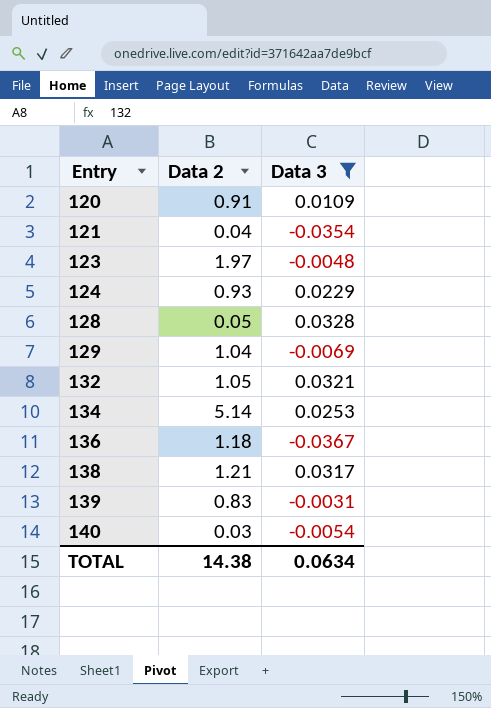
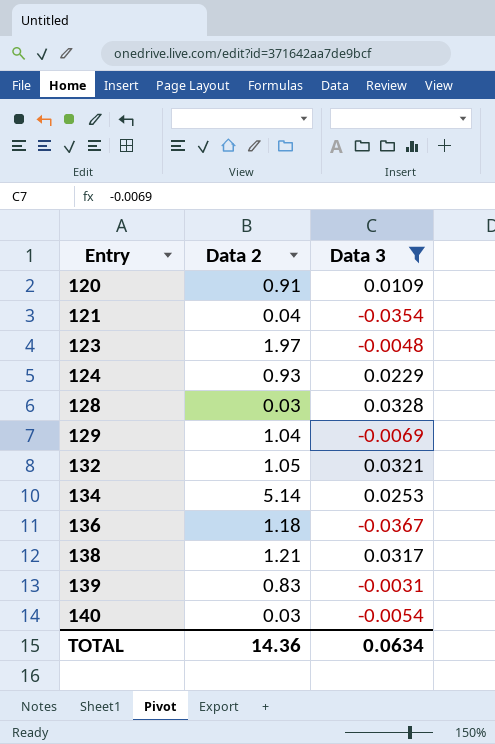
128 | Data 2: 0.05 -> 0.03
TOTAL | Data 2: 14.38 -> 14.36

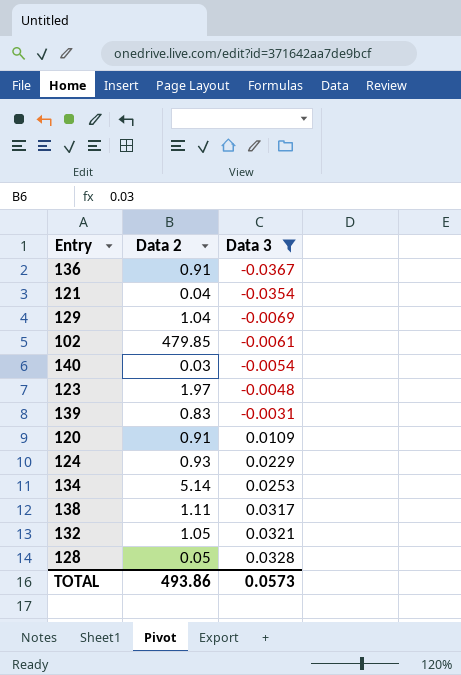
row order: Entry ascending -> Data 3 ascending
136 | Data 2: 1.18 -> 0.91
row 102: none -> 479.85 | -0.0061
138 | Data 2: 1.21 -> 1.11
128 | Data 2: 0.03 -> 0.05
TOTAL | Data 2: 14.36 -> 493.86
TOTAL | Data 3: 0.0634 -> 0.0573

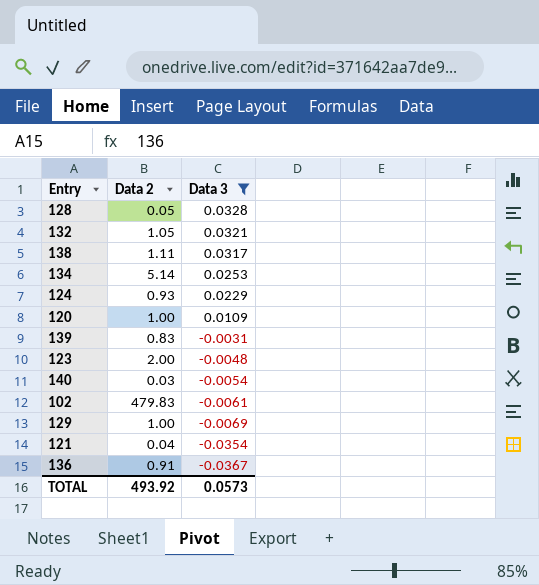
row order: Data 3 ascending -> Data 3 descending
120 | Data 2: 0.91 -> 1.00
123 | Data 2: 1.97 -> 2.00
102 | Data 2: 479.85 -> 479.83
129 | Data 2: 1.04 -> 1.00
TOTAL | Data 2: 493.86 -> 493.92

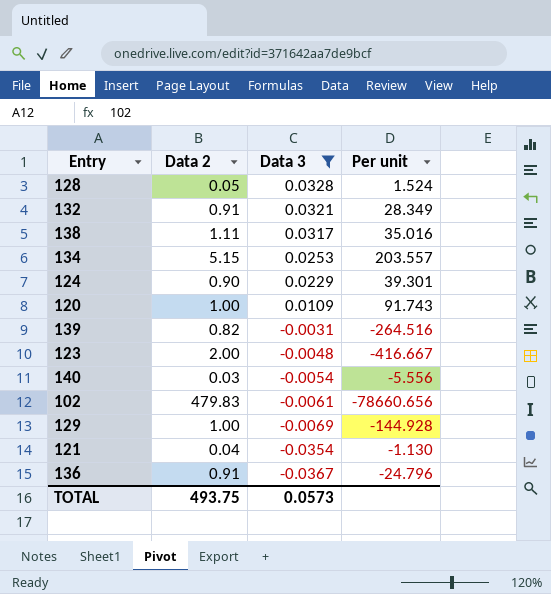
column Per unit | formula: none -> [Data 2] / [Data 3]
132 | Data 2: 1.05 -> 0.91
134 | Data 2: 5.14 -> 5.15
124 | Data 2: 0.93 -> 0.90
139 | Data 2: 0.83 -> 0.82
TOTAL | Data 2: 493.92 -> 493.75

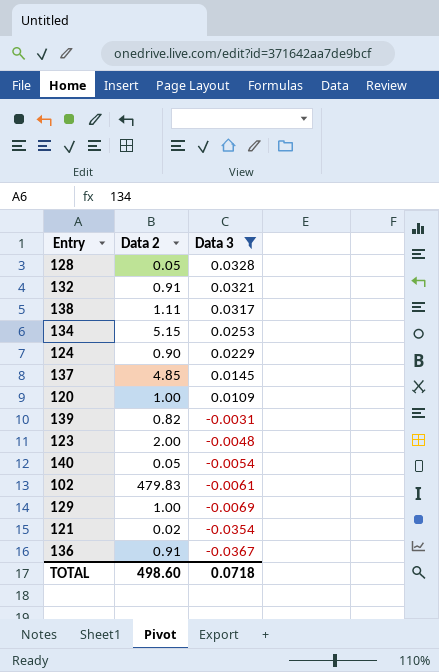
column Per unit | formula: [Data 2] / [Data 3] -> none
row 137: none -> 4.85 | 0.0145
140 | Data 2: 0.03 -> 0.05
121 | Data 2: 0.04 -> 0.02
TOTAL | Data 2: 493.75 -> 498.60
TOTAL | Data 3: 0.0573 -> 0.0718

